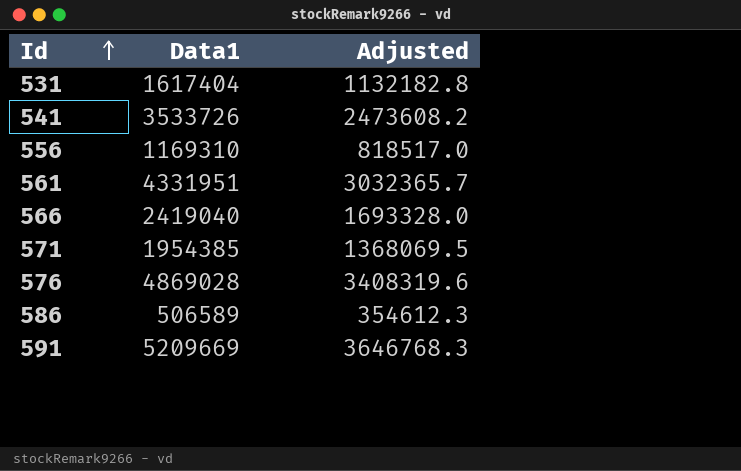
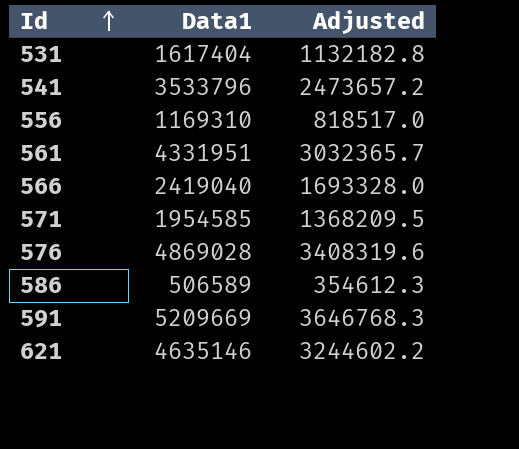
541 | Data1: 3533726 -> 3533796
541 | Adjusted: 2473608.2 -> 2473657.2
571 | Data1: 1954385 -> 1954585
571 | Adjusted: 1368069.5 -> 1368209.5
row 621: none -> 4635146 | 3244602.2

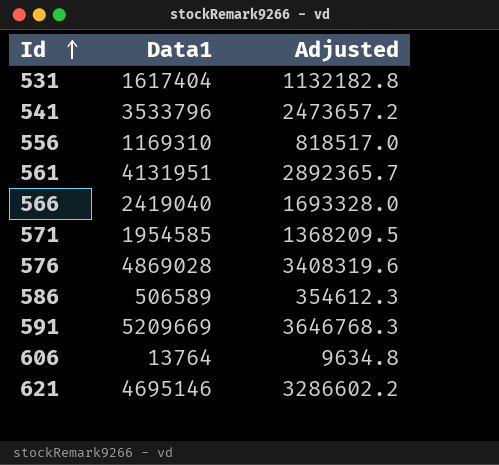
561 | Data1: 4331951 -> 4131951
561 | Adjusted: 3032365.7 -> 2892365.7
row 606: none -> 13764 | 9634.8
621 | Data1: 4635146 -> 4695146
621 | Adjusted: 3244602.2 -> 3286602.2

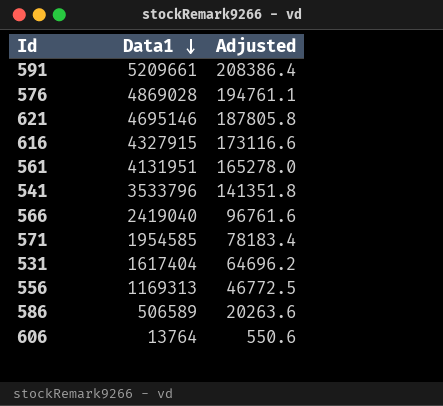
row order: Id ascending -> Data1 descending
column Adjusted | formula: [Data1] * 0.7 -> [Data1] * 0.04
591 | Data1: 5209669 -> 5209661
row 616: none -> 4327915 | 173116.6
556 | Data1: 1169310 -> 1169313

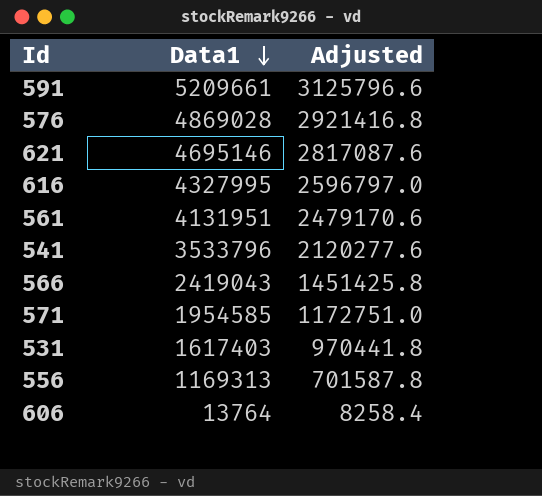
column Adjusted | formula: [Data1] * 0.04 -> [Data1] * 0.6
row 586: 506589 | 20263.6 -> none
616 | Data1: 4327915 -> 4327995
566 | Data1: 2419040 -> 2419043
531 | Data1: 1617404 -> 1617403

